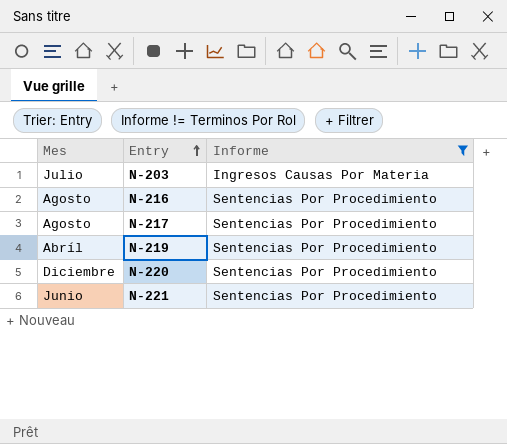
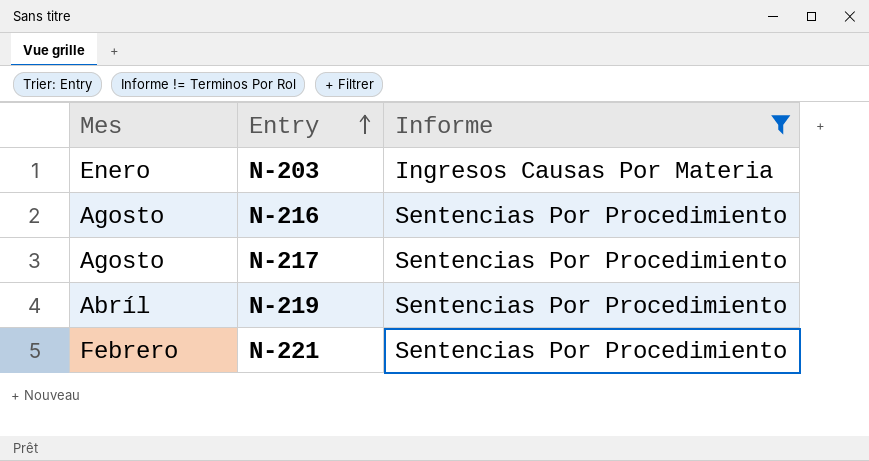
row N-220: Diciembre | Sentencias Por Procedimiento -> none
N-203 | Mes: Julio -> Enero
N-221 | Mes: Junio -> Febrero

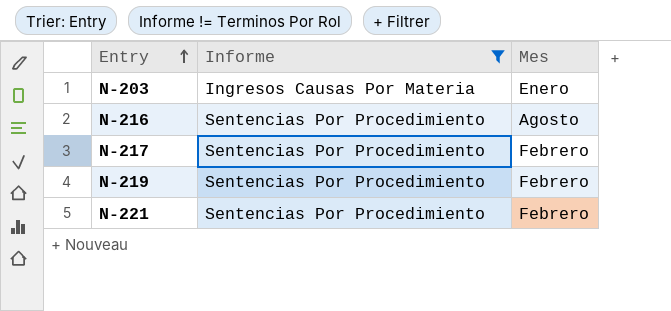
column Mes | position: 1 -> 3
N-217 | Mes: Agosto -> Febrero
N-219 | Mes: Abríl -> Febrero

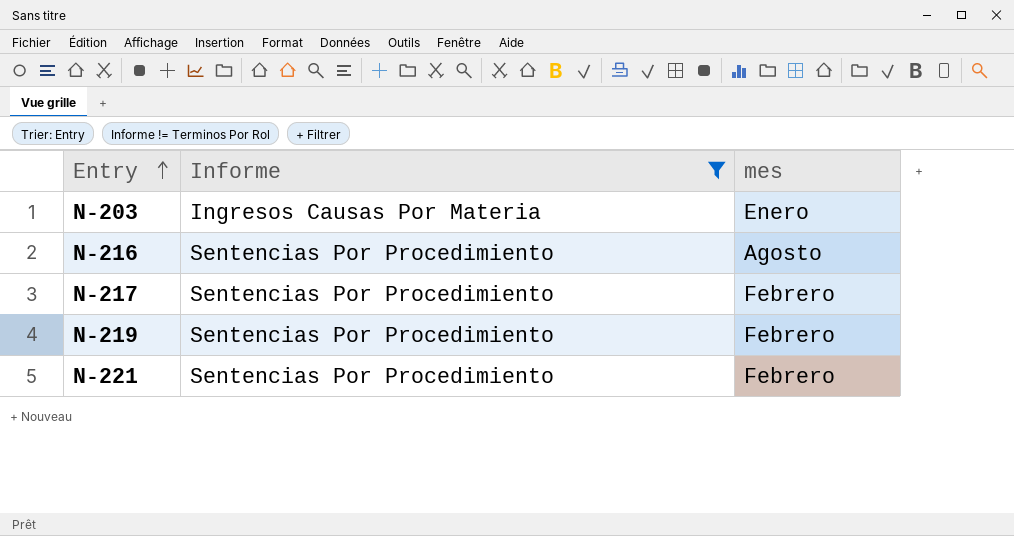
column name: Mes -> mes

